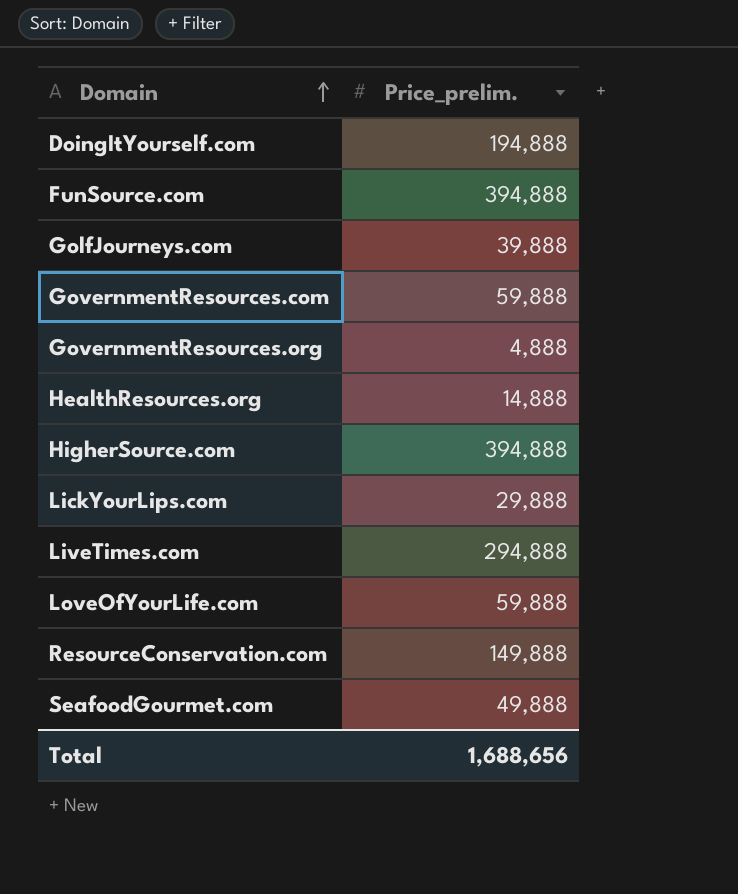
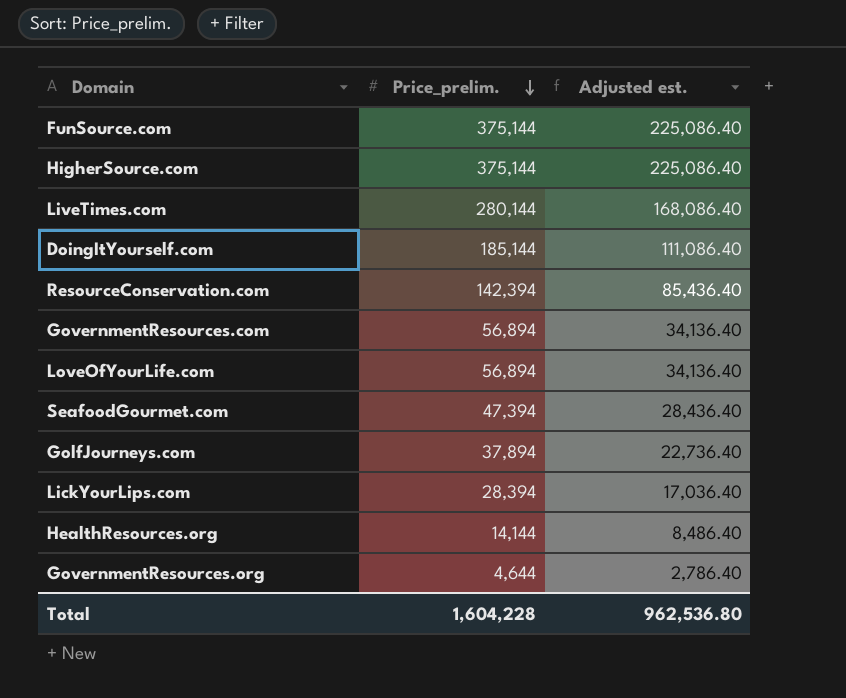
row order: Domain ascending -> Price_prelim. descending
column Adjusted est. | formula: none -> [Price_prelim.] * 0.6
FunSource.com | Price_prelim.: 394,888 -> 375,144
HigherSource.com | Price_prelim.: 394,888 -> 375,144
LiveTimes.com | Price_prelim.: 294,888 -> 280,144
DoingItYourself.com | Price_prelim.: 194,888 -> 185,144
ResourceConservation.com | Price_prelim.: 149,888 -> 142,394
GovernmentResources.com | Price_prelim.: 59,888 -> 56,894
LoveOfYourLife.com | Price_prelim.: 59,888 -> 56,894
SeafoodGourmet.com | Price_prelim.: 49,888 -> 47,394
GolfJourneys.com | Price_prelim.: 39,888 -> 37,894
LickYourLips.com | Price_prelim.: 29,888 -> 28,394
HealthResources.org | Price_prelim.: 14,888 -> 14,144
GovernmentResources.org | Price_prelim.: 4,888 -> 4,644
Total | Price_prelim.: 1,688,656 -> 1,604,228

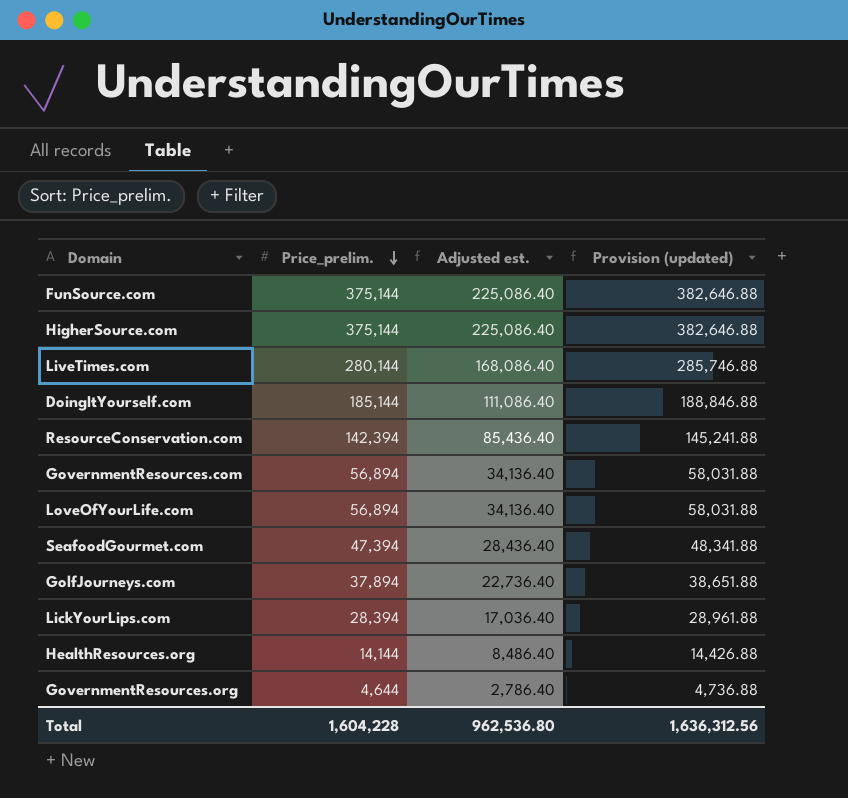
column Provision (updated) | formula: none -> [Price_prelim.] * 1.02

